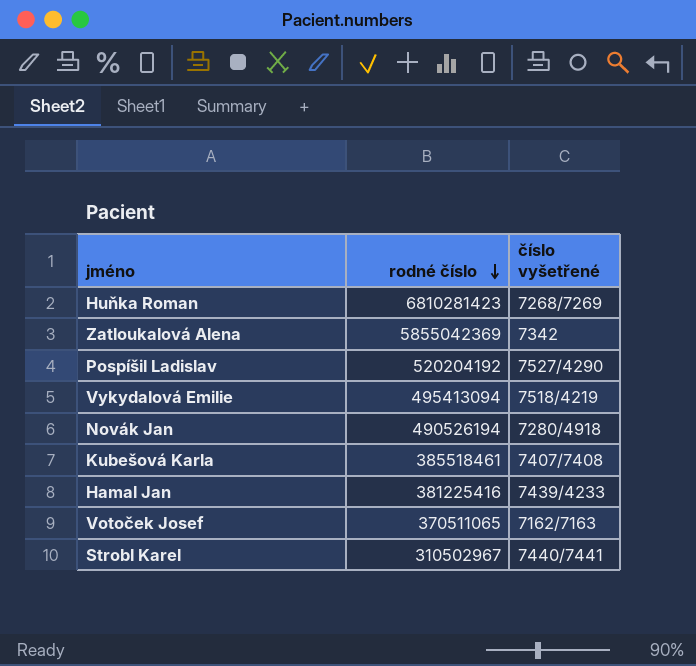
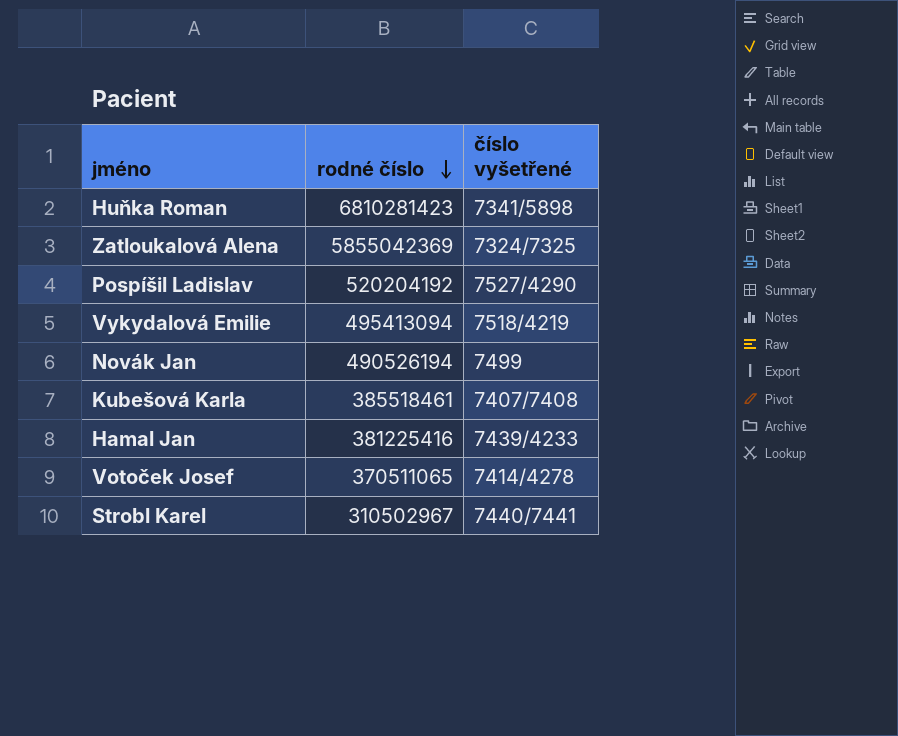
Huňka Roman | číslo vyšetřené: 7268/7269 -> 7341/5898
Zatloukalová Alena | číslo vyšetřené: 7342 -> 7324/7325
Novák Jan | číslo vyšetřené: 7280/4918 -> 7499
Votoček Josef | číslo vyšetřené: 7162/7163 -> 7414/4278

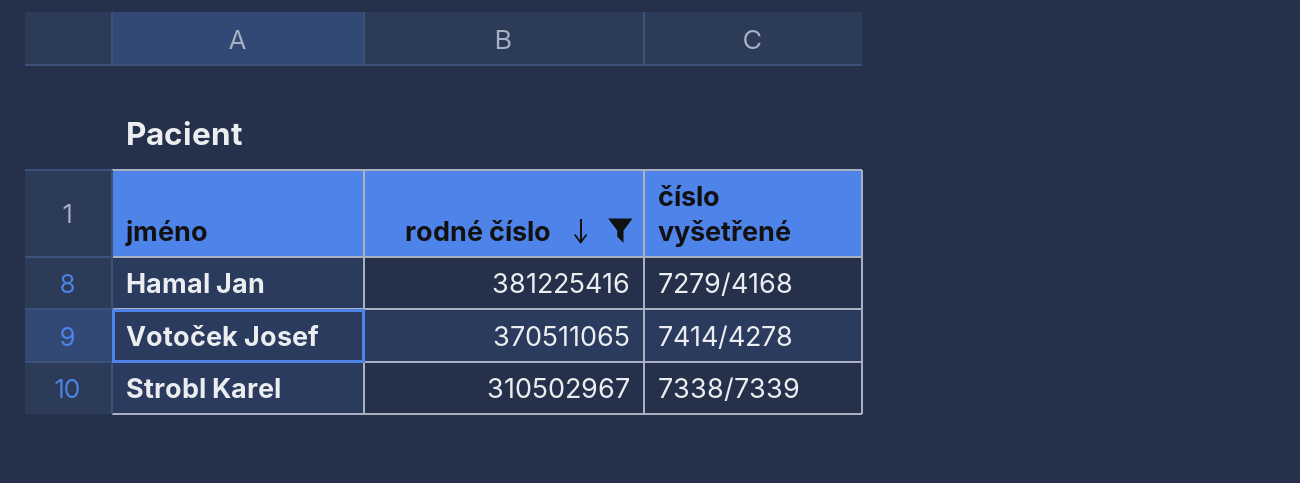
filter: none -> rodné číslo <= 381225416
Hamal Jan | číslo vyšetřené: 7439/4233 -> 7279/4168
Strobl Karel | číslo vyšetřené: 7440/7441 -> 7338/7339

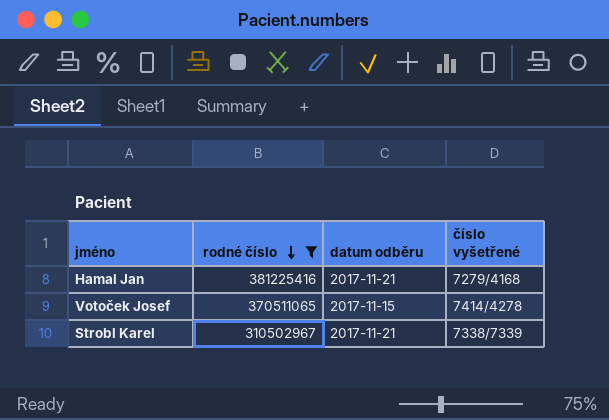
column datum odběru | position: none -> 3

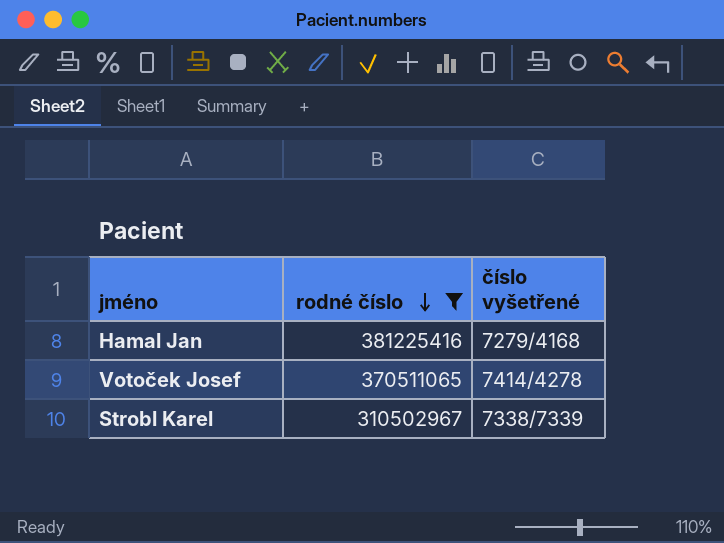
column datum odběru | position: 3 -> none

